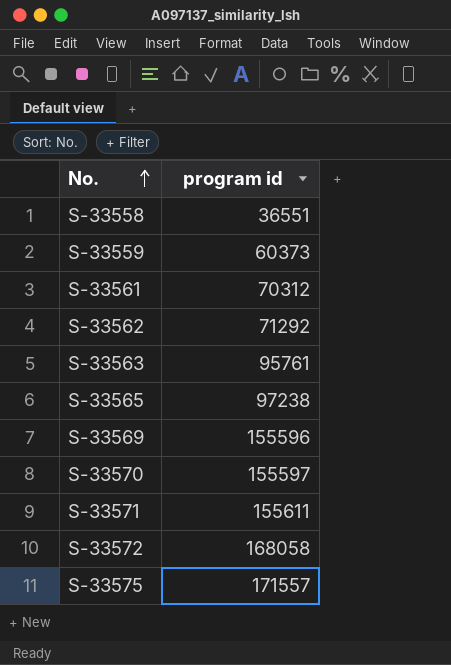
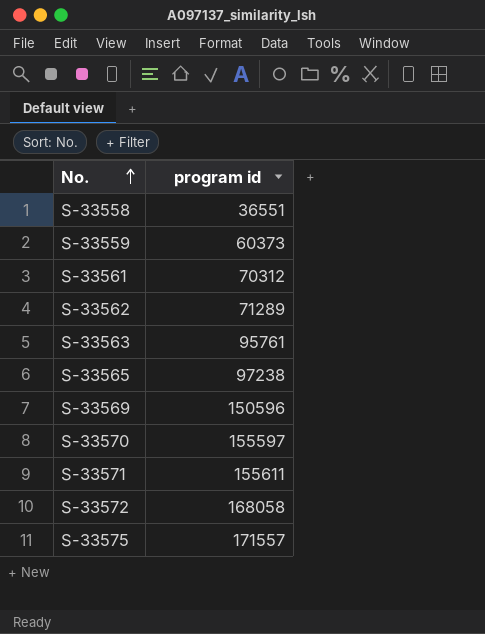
S-33562 | program id: 71292 -> 71289
S-33569 | program id: 155596 -> 150596

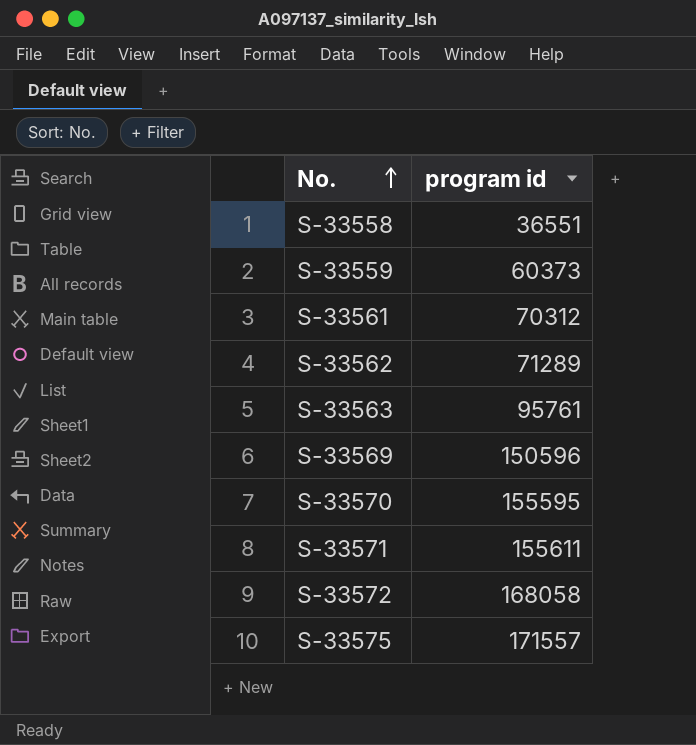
row S-33565: 97238 -> none
S-33570 | program id: 155597 -> 155595

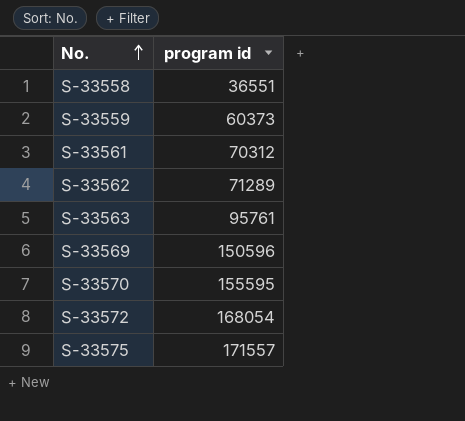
row S-33571: 155611 -> none
S-33572 | program id: 168058 -> 168054

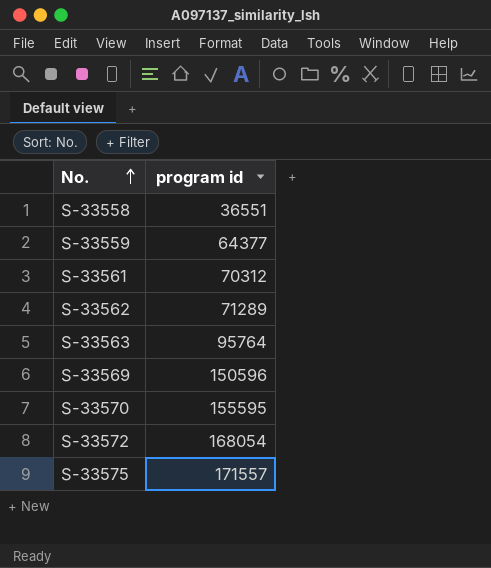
S-33559 | program id: 60373 -> 64377
S-33563 | program id: 95761 -> 95764

